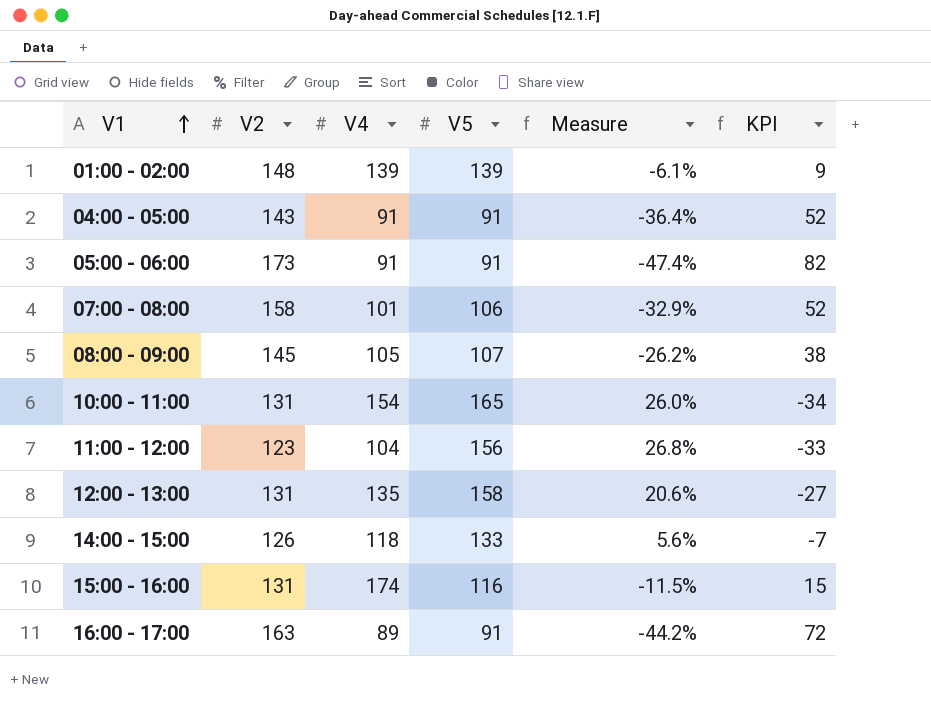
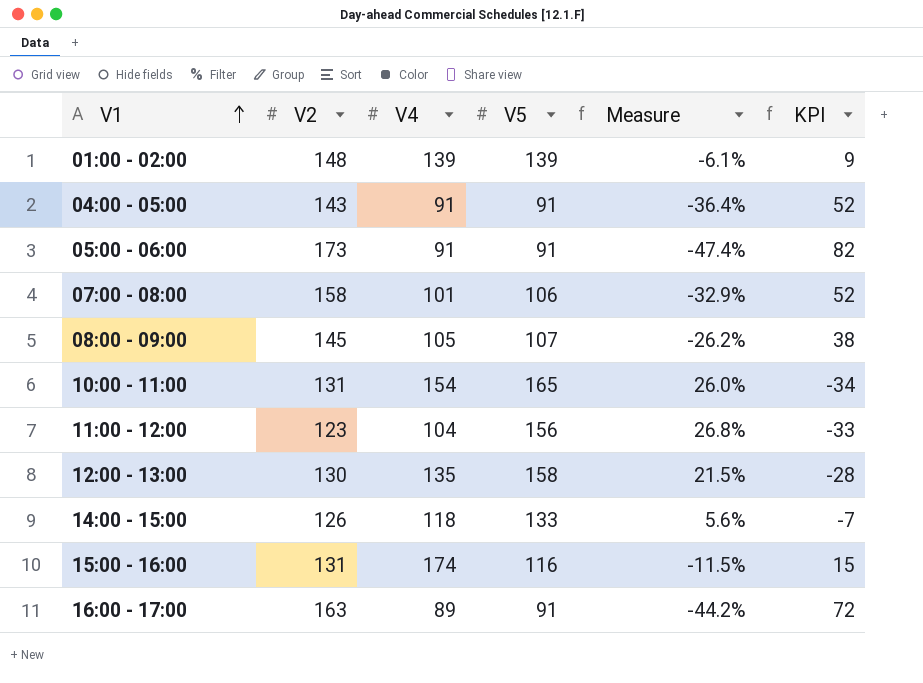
12:00 - 13:00 | V2: 131 -> 130
12:00 - 13:00 | Measure: 20.6% -> 21.5%
12:00 - 13:00 | KPI: -27 -> -28

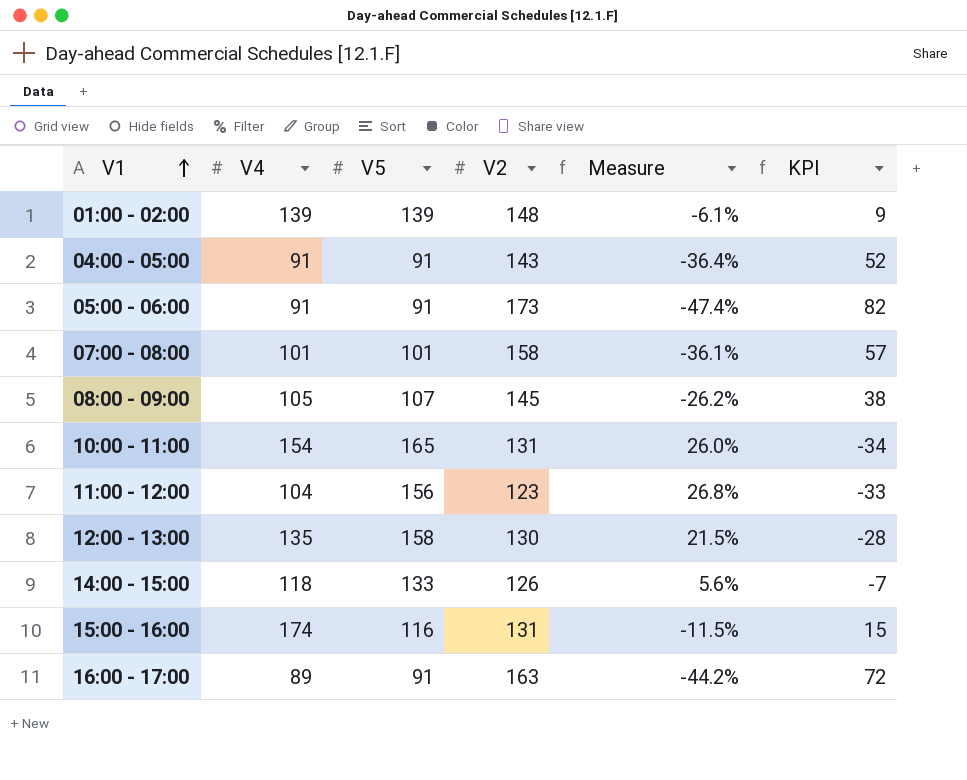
column V2 | position: 2 -> 4
07:00 - 08:00 | V5: 106 -> 101
07:00 - 08:00 | Measure: -32.9% -> -36.1%
07:00 - 08:00 | KPI: 52 -> 57

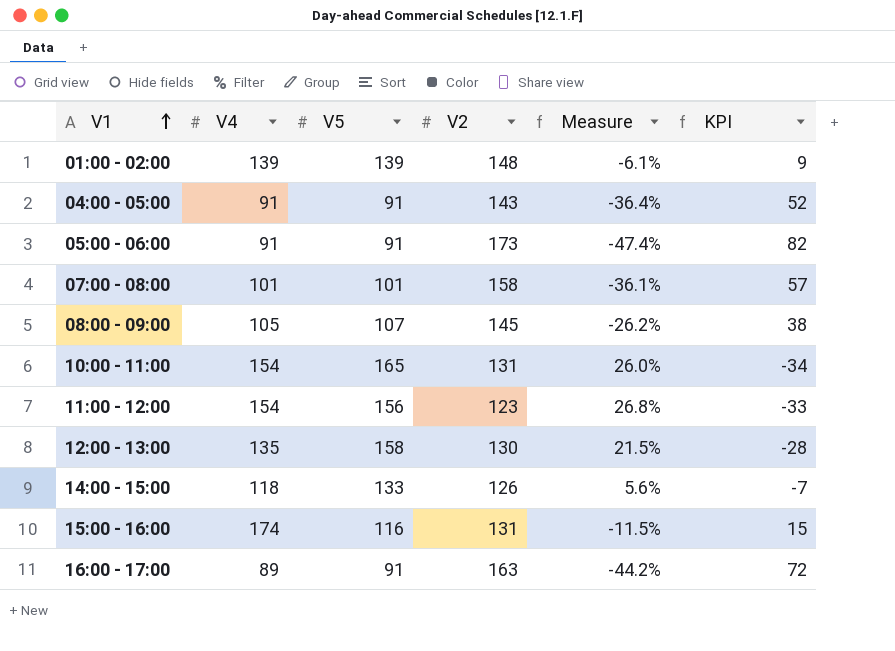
11:00 - 12:00 | V4: 104 -> 154

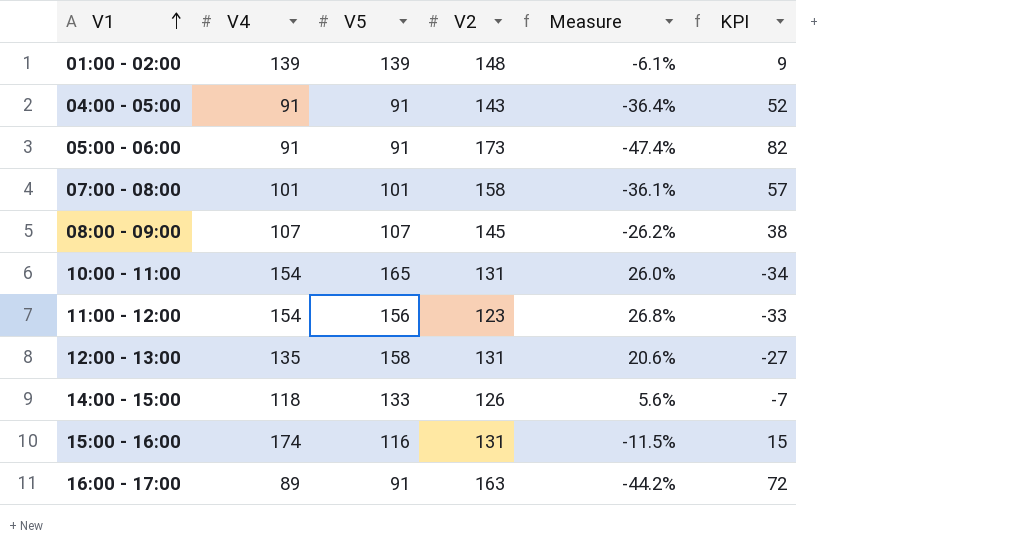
08:00 - 09:00 | V4: 105 -> 107
12:00 - 13:00 | V2: 130 -> 131
12:00 - 13:00 | Measure: 21.5% -> 20.6%
12:00 - 13:00 | KPI: -28 -> -27

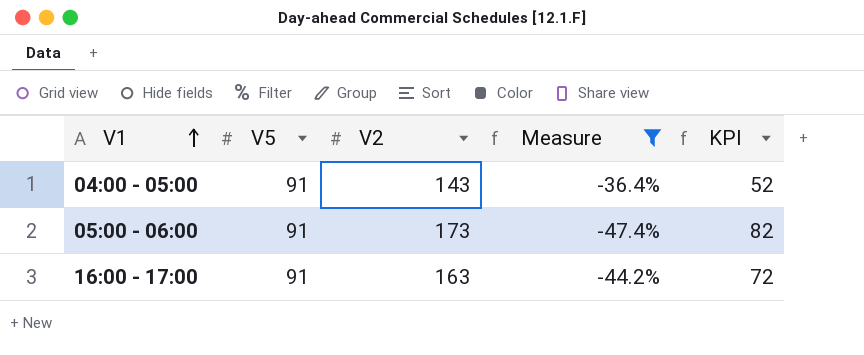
filter: none -> Measure <= -36.4%
column V4 | position: 2 -> none

